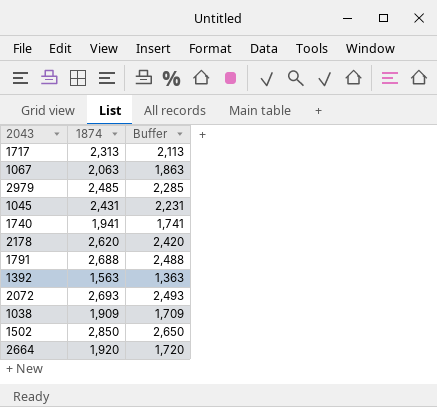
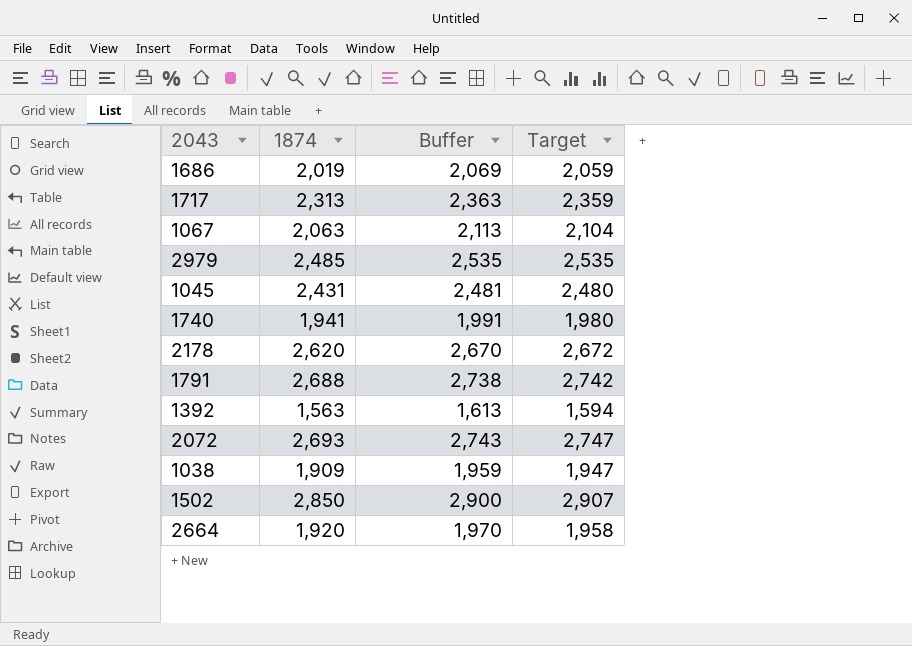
column Buffer | formula: [1874] - 200 -> [1874] + 50
column Target | formula: none -> [1874] * 1.02
row 1686: none -> 2,019 | 2,069 | 2,059

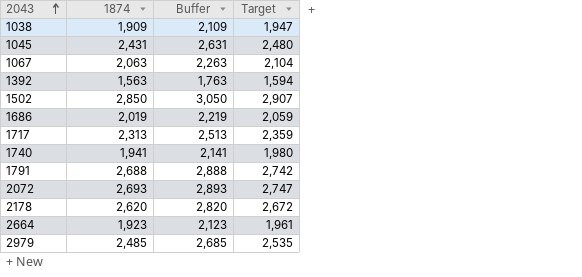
row order: none -> 2043 ascending
column Buffer | formula: [1874] + 50 -> [1874] + 200
2664 | 1874: 1,920 -> 1,923
2664 | Target: 1,958 -> 1,961

